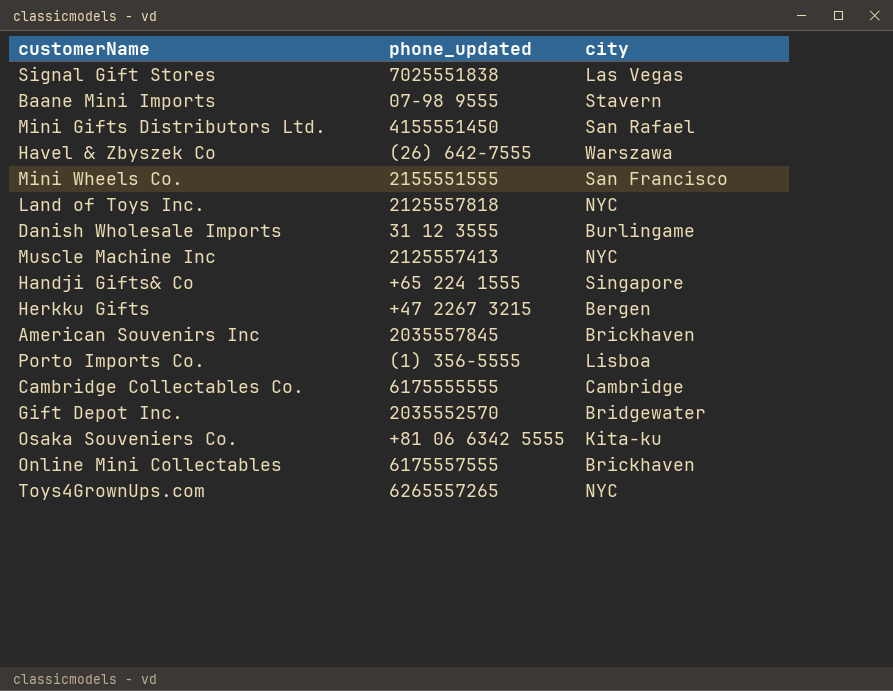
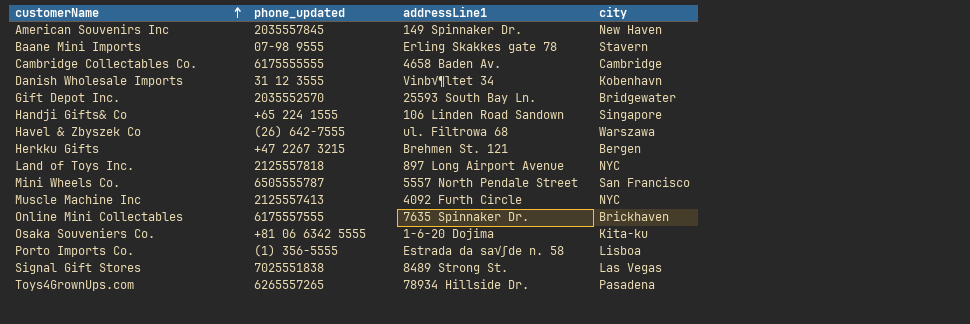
row order: none -> customerName ascending
column addressLine1 | position: none -> 3
row Mini Gifts Distributors Ltd.: 4155551450 | San Rafael -> none
American Souvenirs Inc | city: Brickhaven -> New Haven
Danish Wholesale Imports | city: Burlingame -> Kobenhavn
Mini Wheels Co. | phone_updated: 2155551555 -> 6505555787
Toys4GrownUps.com | city: NYC -> Pasadena

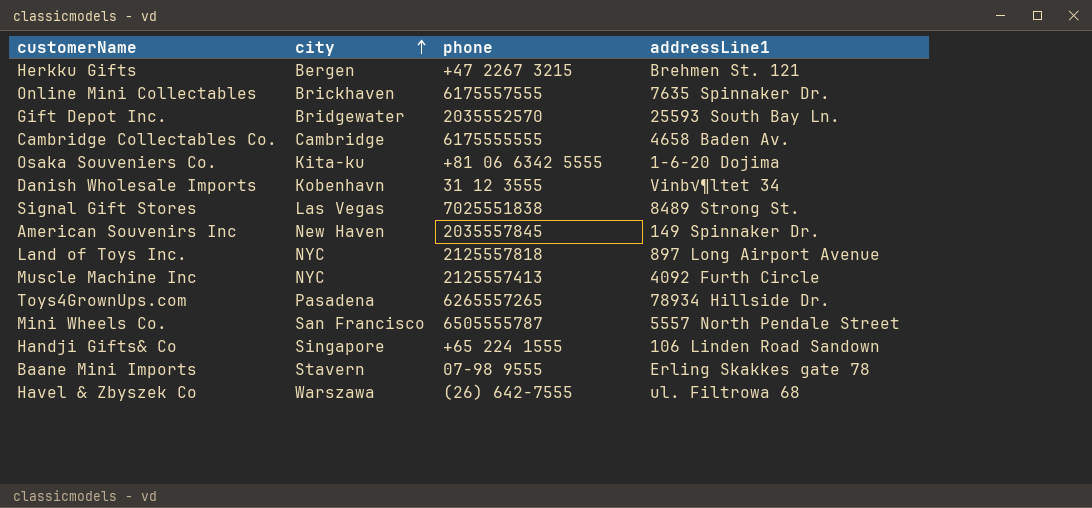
row order: customerName ascending -> city ascending
column city | position: 4 -> 2
column name: phone_updated -> phone
row Porto Imports Co.: (1) 356-5555 | Estrada da sa√∫de n. 58 | Lisboa -> none

